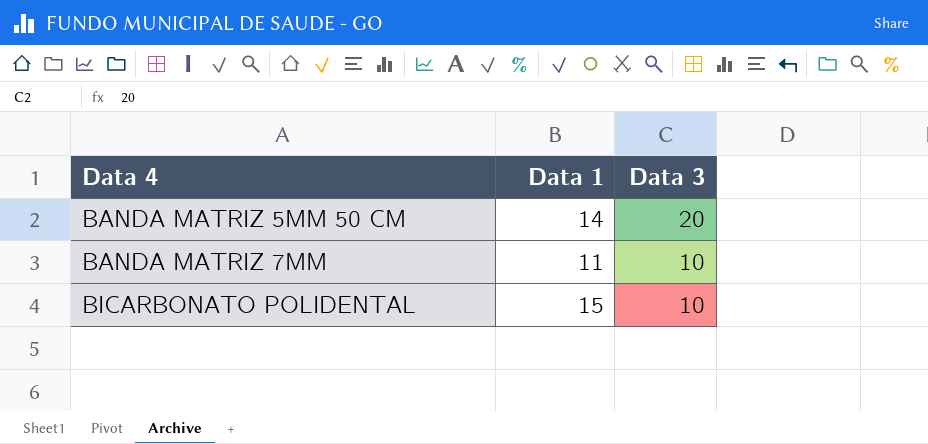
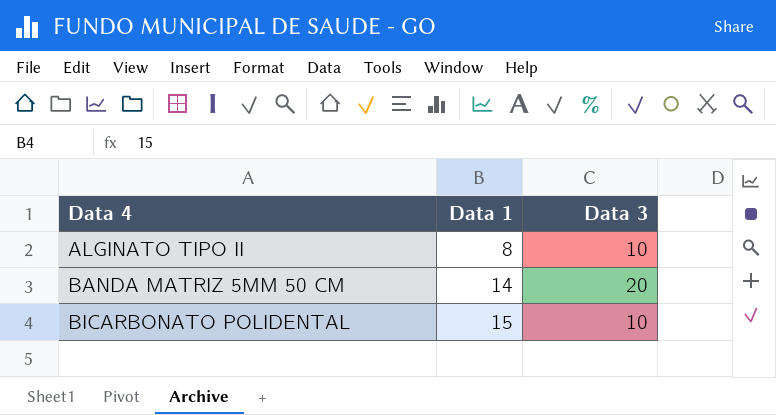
row BANDA MATRIZ 7MM: 11 | 10 -> none
row ALGINATO TIPO II: none -> 8 | 10

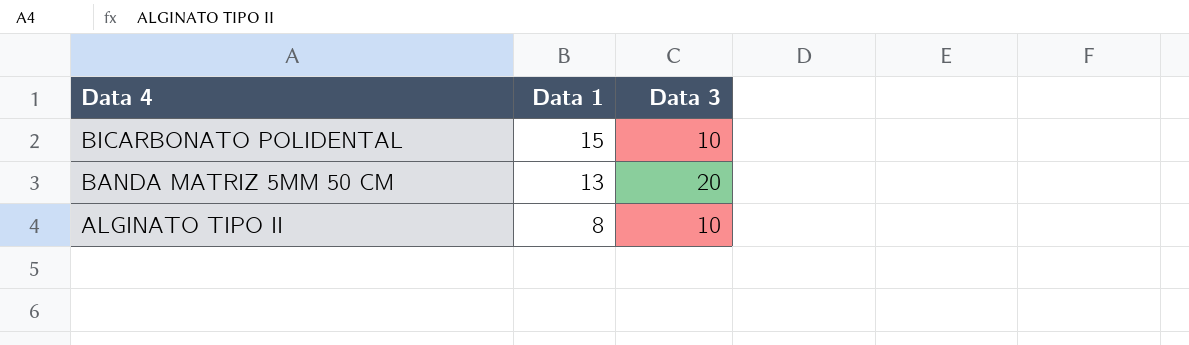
row order: Data 4 ascending -> Data 4 descending
BANDA MATRIZ 5MM 50 CM | Data 1: 14 -> 13

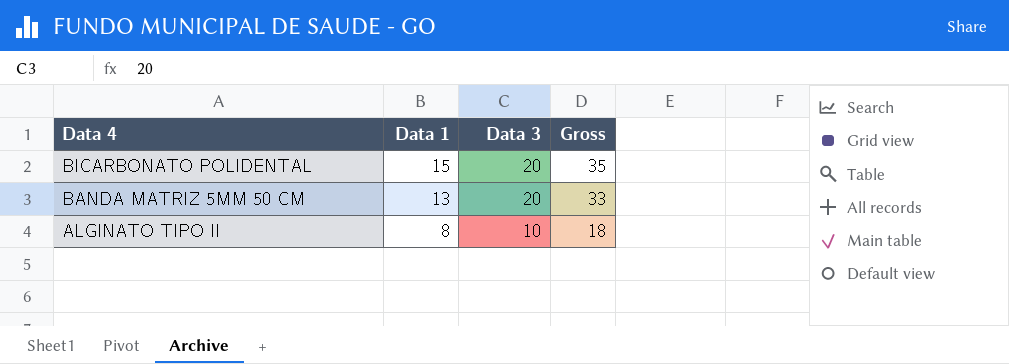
column Gross | formula: none -> [Data 1] + [Data 3]
BICARBONATO POLIDENTAL | Data 3: 10 -> 20

